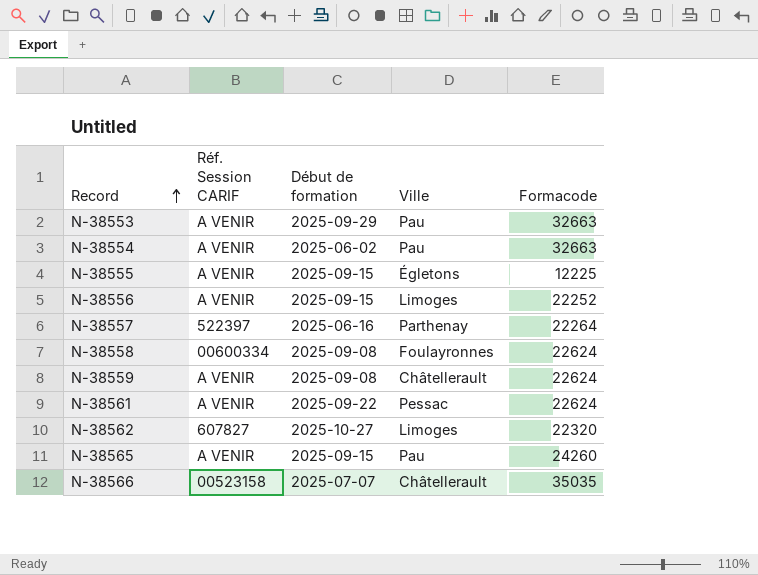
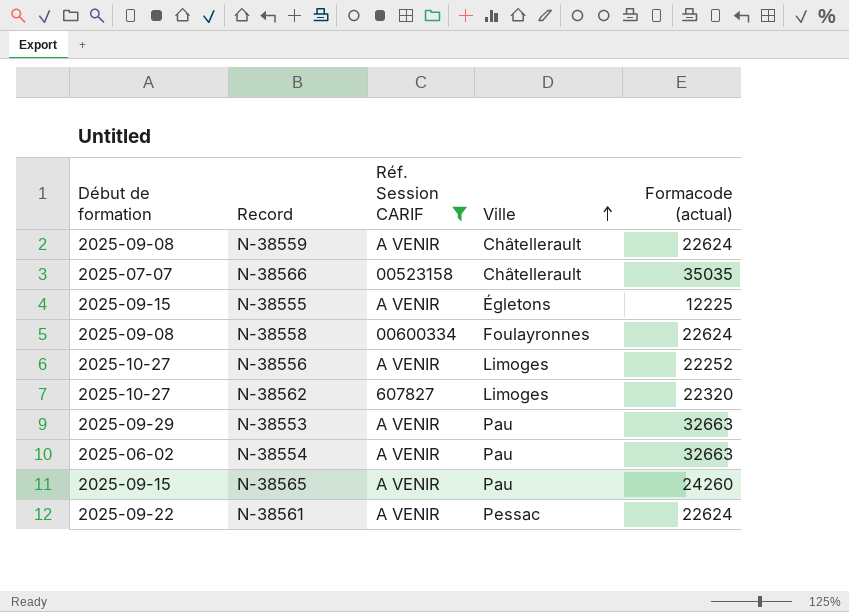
filter: none -> Réf. Session CARIF != 522397
row order: Record ascending -> Ville ascending
column Début de formation | position: 3 -> 1
column name: Formacode -> Formacode (actual)
N-38556 | Début de formation: 2025-09-15 -> 2025-10-27

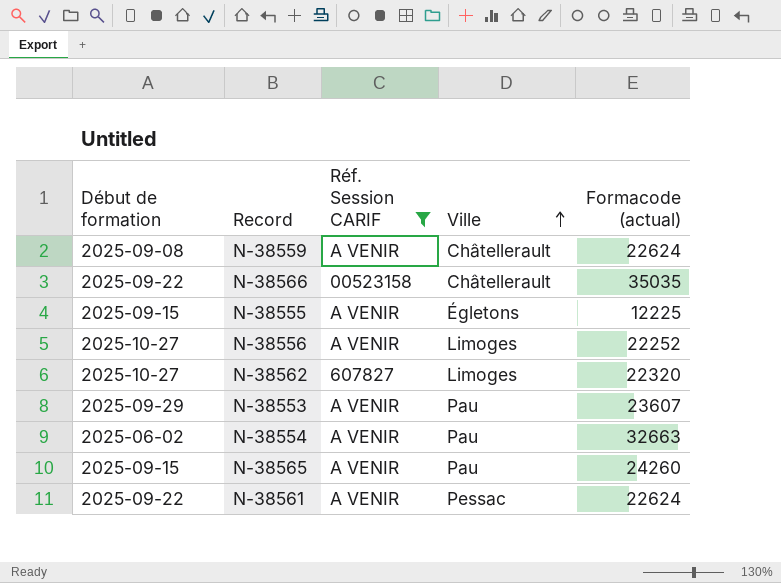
row N-38558: 2025-09-08 | 00600334 | Foulayronnes | 22624 -> none
N-38566 | Début de formation: 2025-07-07 -> 2025-09-22
N-38553 | Formacode (actual): 32663 -> 23607

